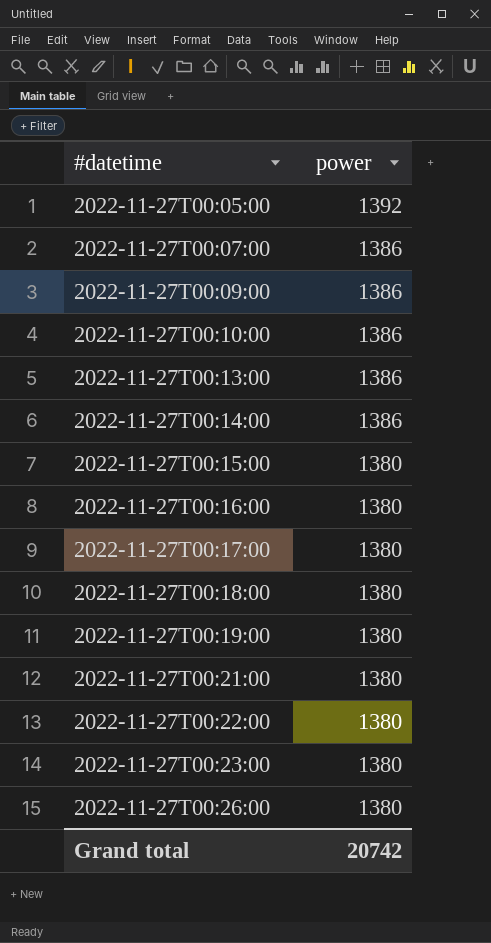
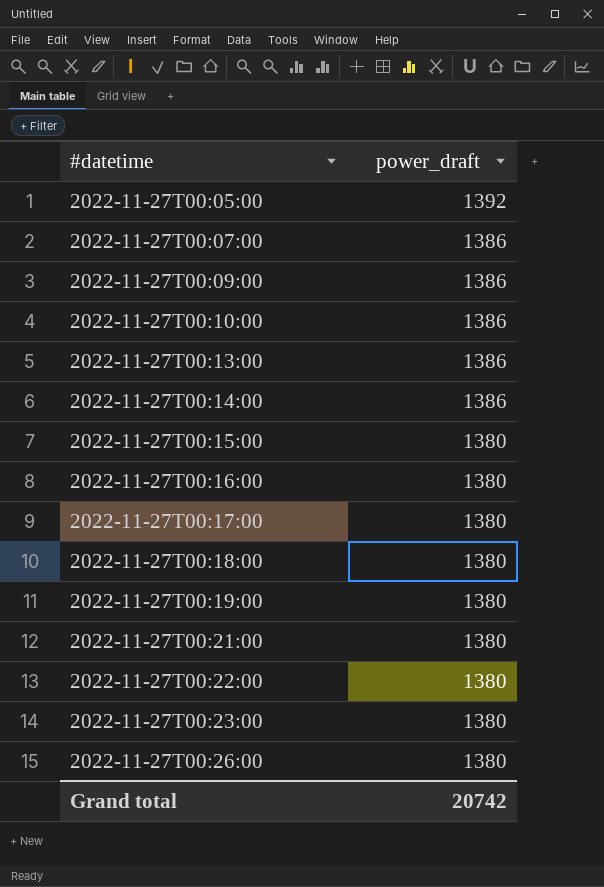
column name: power -> power_draft

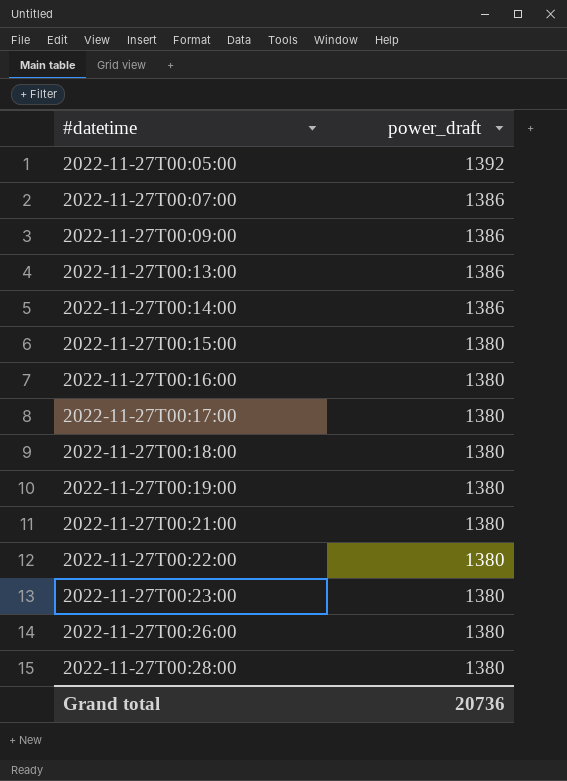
row 2022-11-27T00:10:00: 1386 -> none
row 2022-11-27T00:28:00: none -> 1380
Grand total | power_draft: 20742 -> 20736

